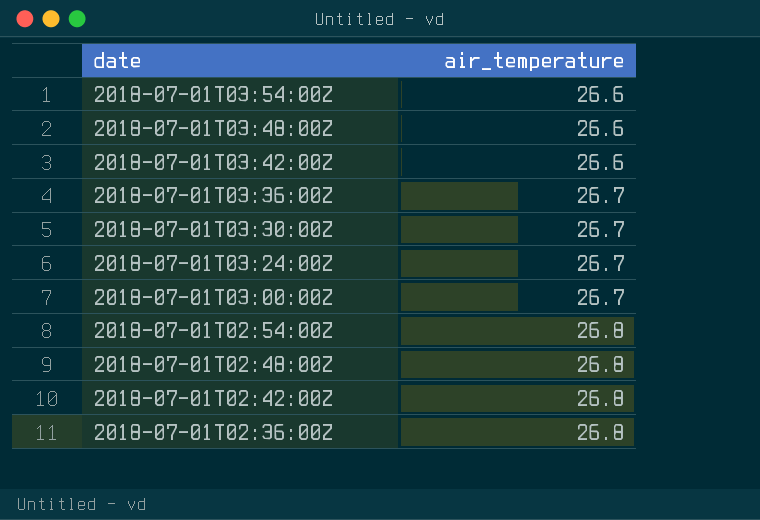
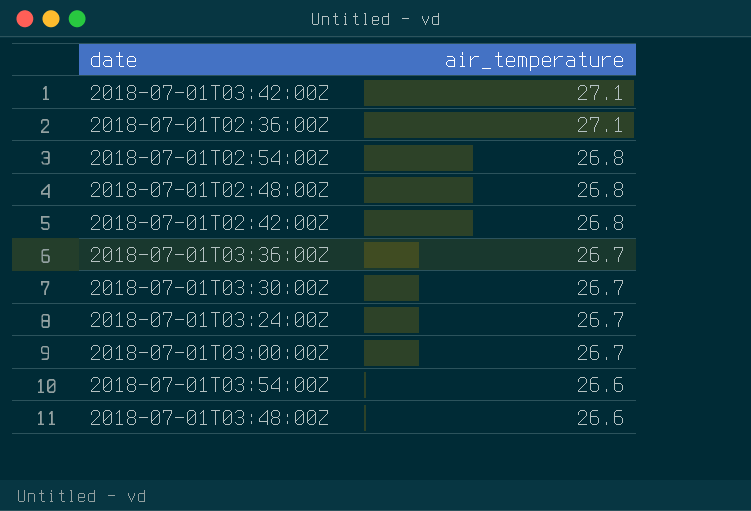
row order: date descending -> air_temperature descending
2018-07-01T03:42:00Z | air_temperature: 26.6 -> 27.1
2018-07-01T02:36:00Z | air_temperature: 26.8 -> 27.1

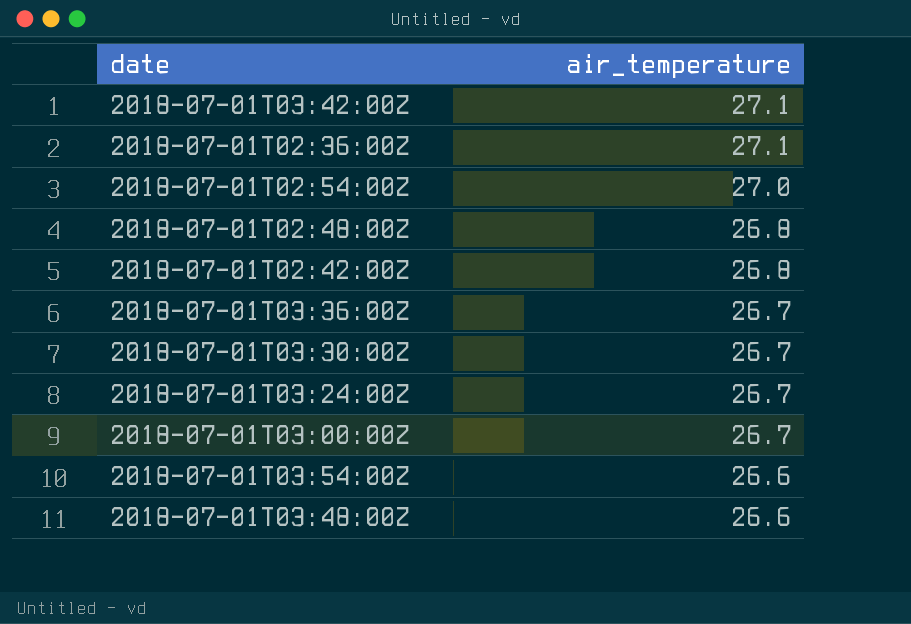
2018-07-01T02:54:00Z | air_temperature: 26.8 -> 27.0

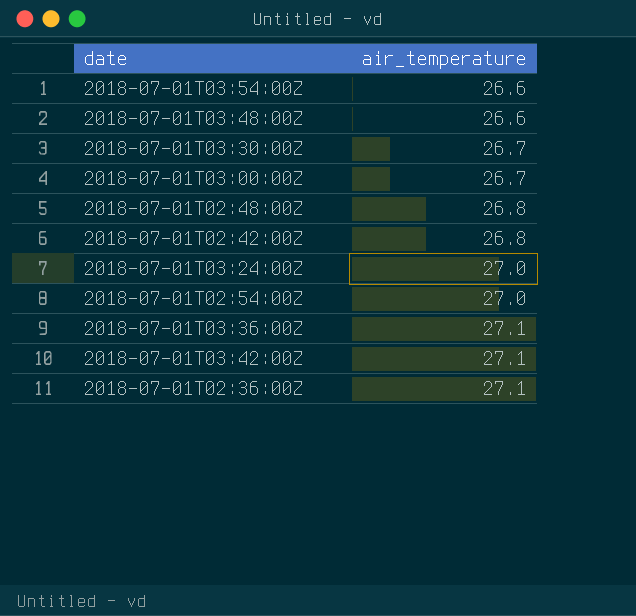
row order: air_temperature descending -> air_temperature ascending
2018-07-01T03:24:00Z | air_temperature: 26.7 -> 27.0
2018-07-01T03:36:00Z | air_temperature: 26.7 -> 27.1

